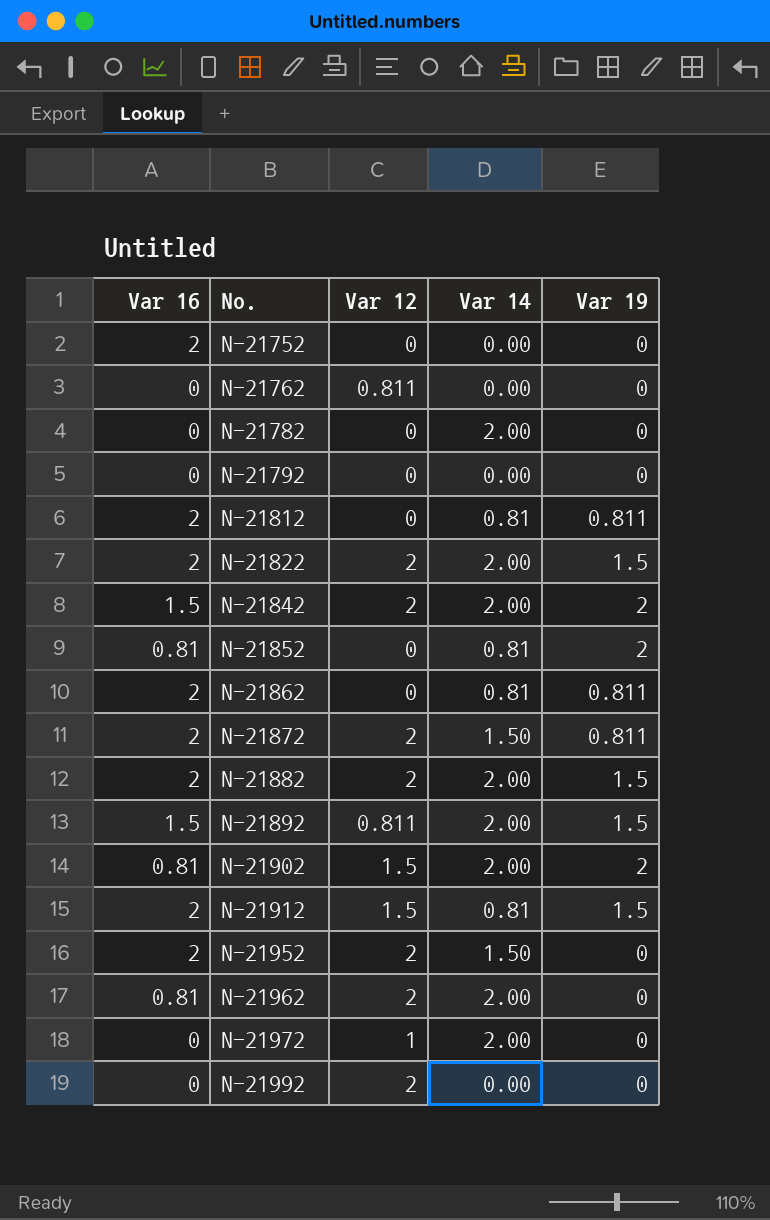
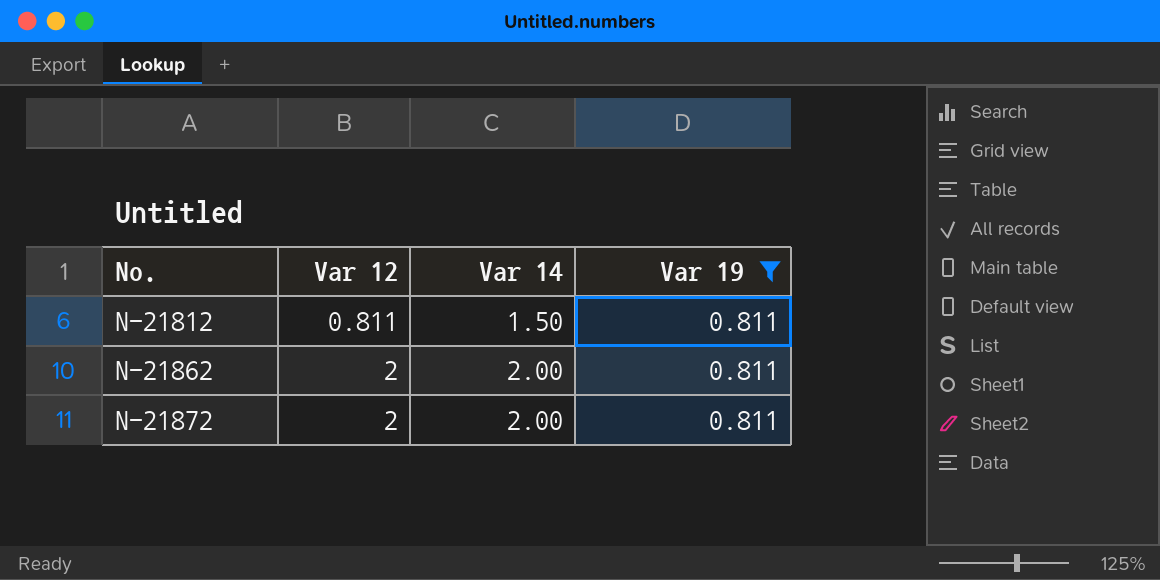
filter: none -> Var 19 = 0.811
column Var 16 | position: 1 -> none
N-21812 | Var 12: 0 -> 0.811
N-21812 | Var 14: 0.81 -> 1.50
N-21862 | Var 12: 0 -> 2
N-21862 | Var 14: 0.81 -> 2.00
N-21872 | Var 14: 1.50 -> 2.00

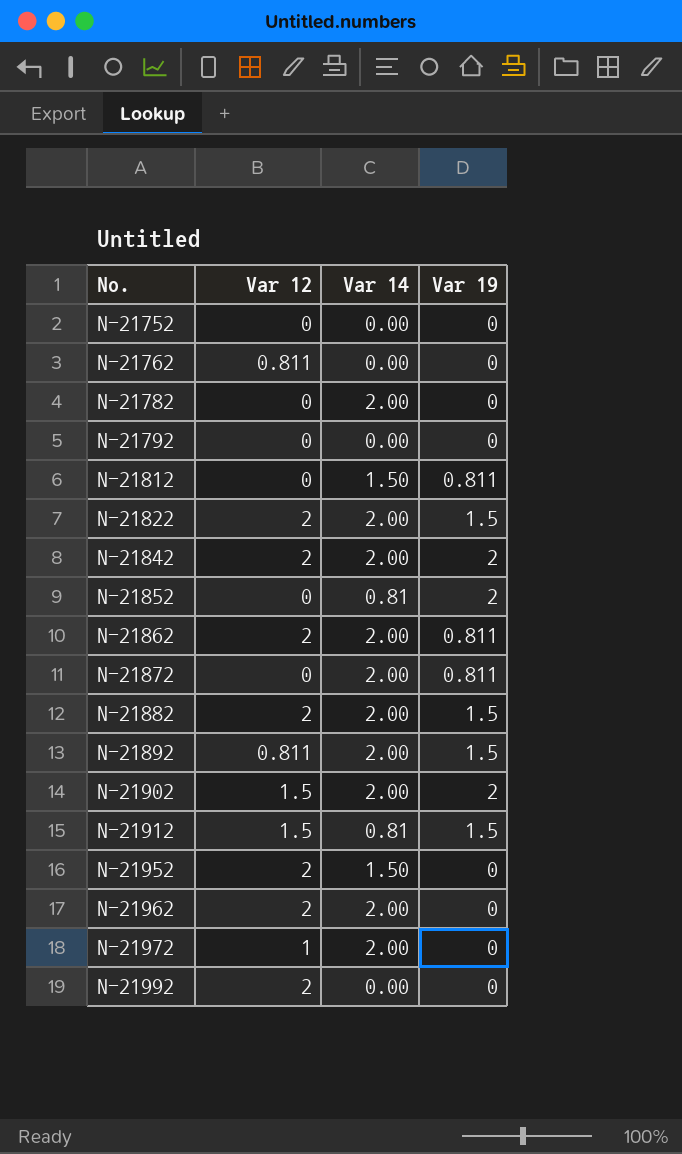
filter: Var 19 = 0.811 -> none
N-21812 | Var 12: 0.811 -> 0
N-21872 | Var 12: 2 -> 0

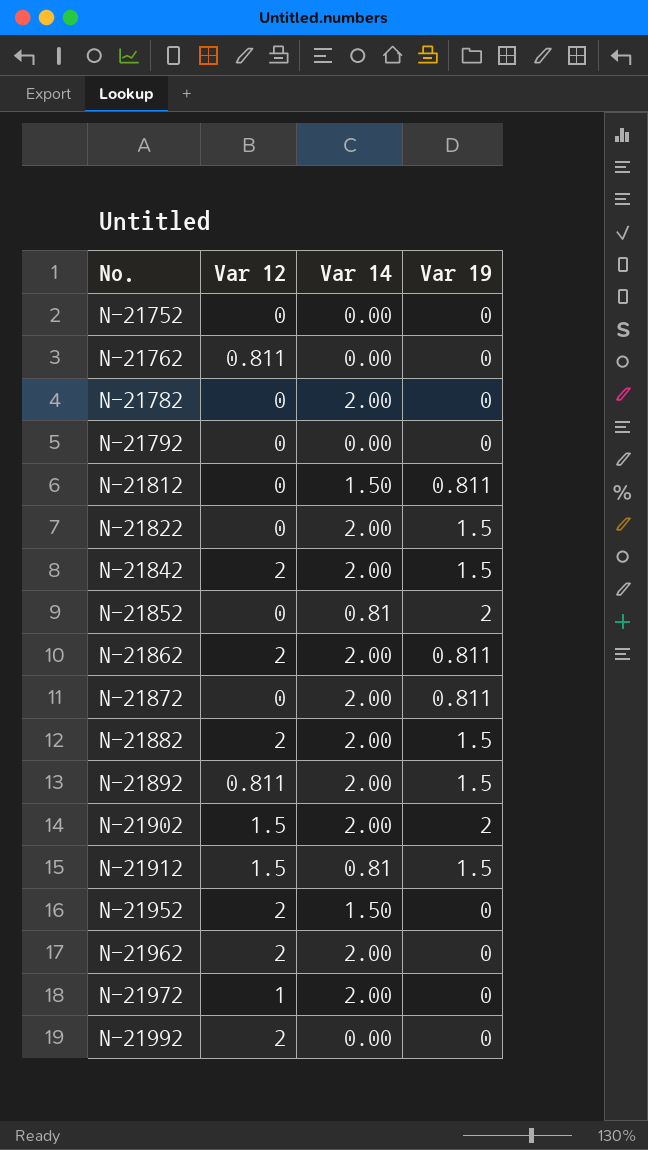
N-21822 | Var 12: 2 -> 0
N-21842 | Var 19: 2 -> 1.5

